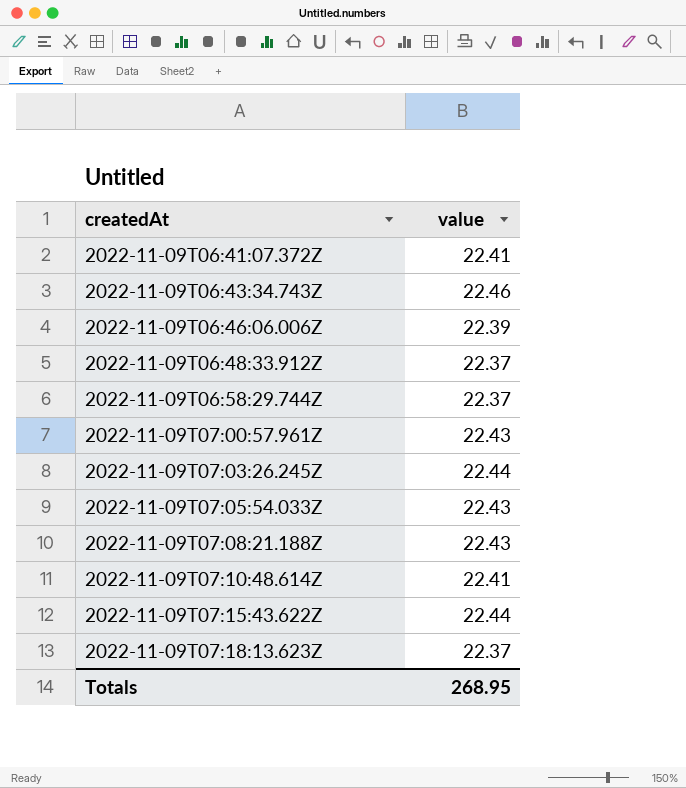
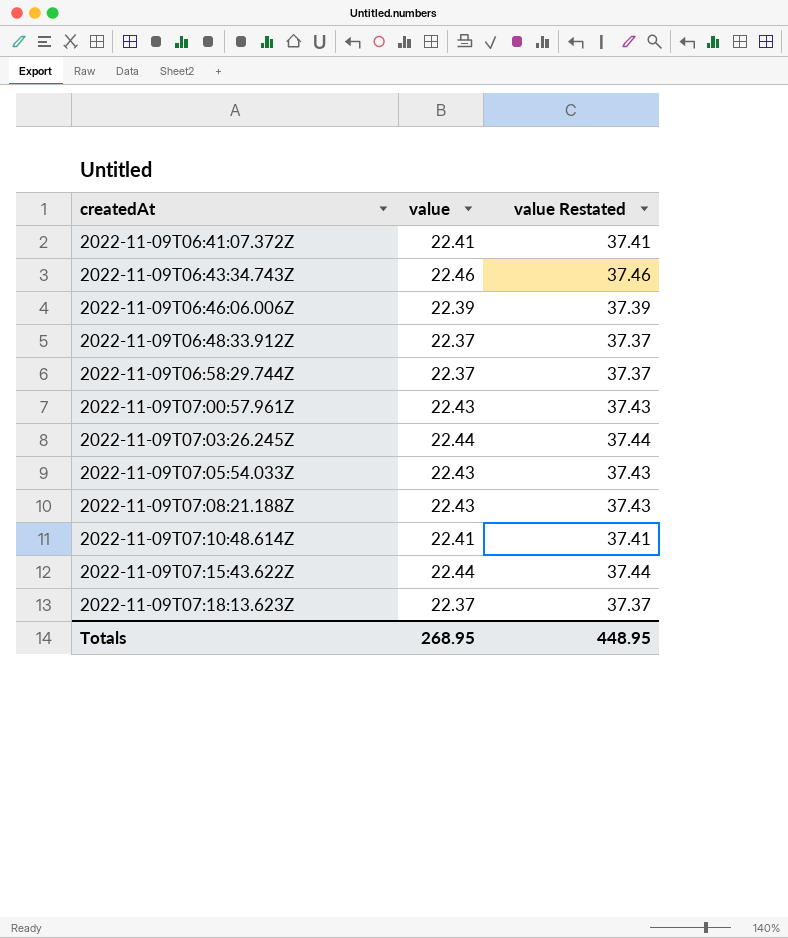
column value Restated | formula: none -> [value] + 15

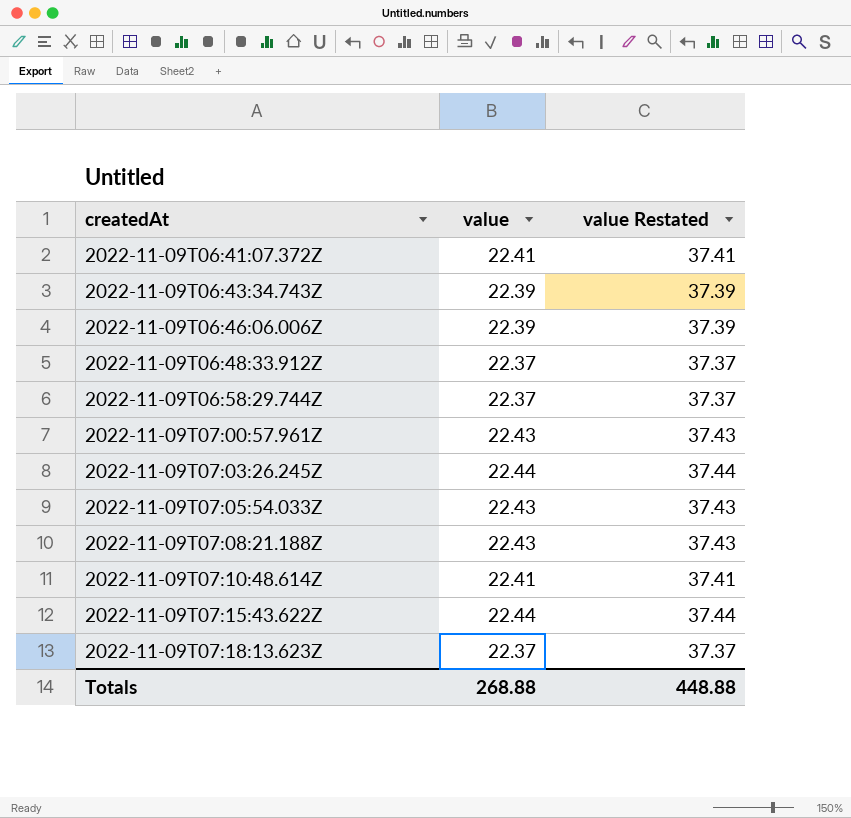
2022-11-09T06:43:34.743Z | value: 22.46 -> 22.39
2022-11-09T06:43:34.743Z | value Restated: 37.46 -> 37.39
Totals | value: 268.95 -> 268.88
Totals | value Restated: 448.95 -> 448.88

